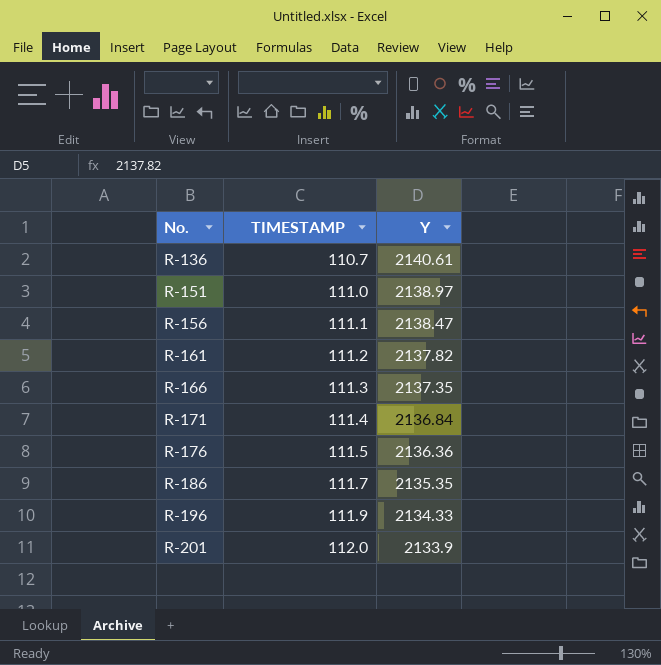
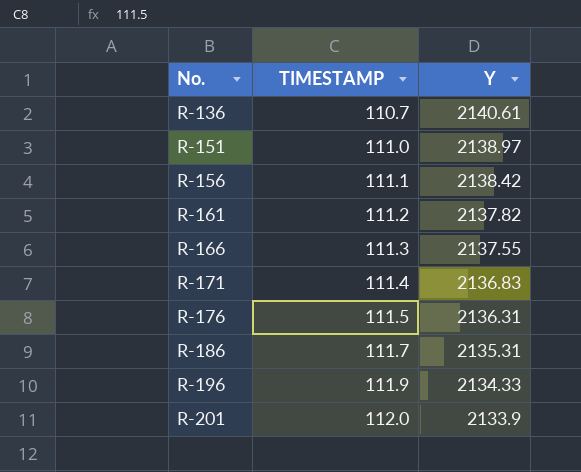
R-156 | Y: 2138.47 -> 2138.42
R-166 | Y: 2137.35 -> 2137.55
R-171 | Y: 2136.84 -> 2136.83
R-176 | Y: 2136.36 -> 2136.31
R-186 | Y: 2135.35 -> 2135.31

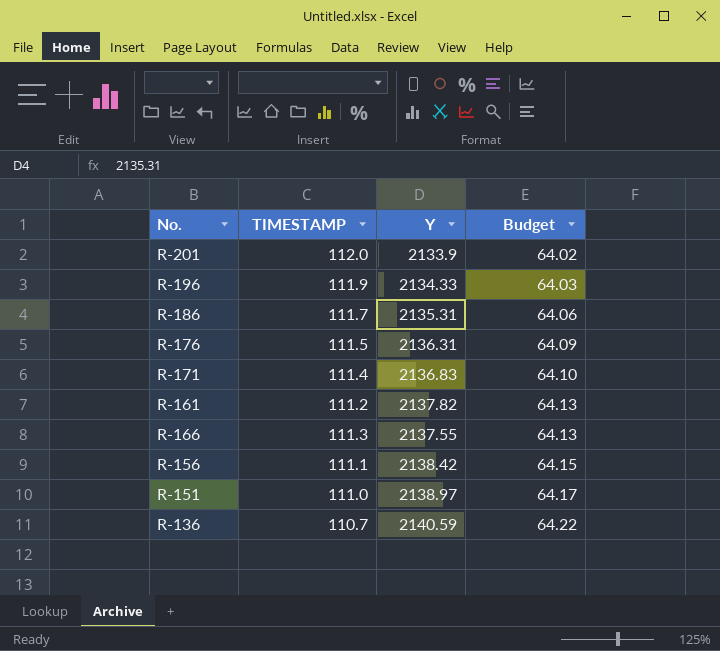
row order: No. ascending -> Budget ascending
column Budget | formula: none -> [Y] * 0.03
R-136 | Y: 2140.61 -> 2140.59

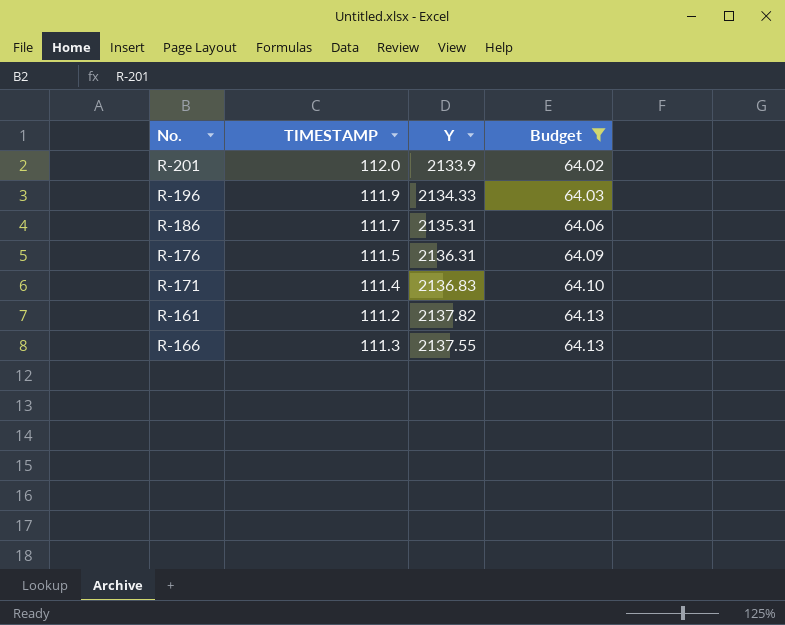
filter: none -> Budget <= 64.13

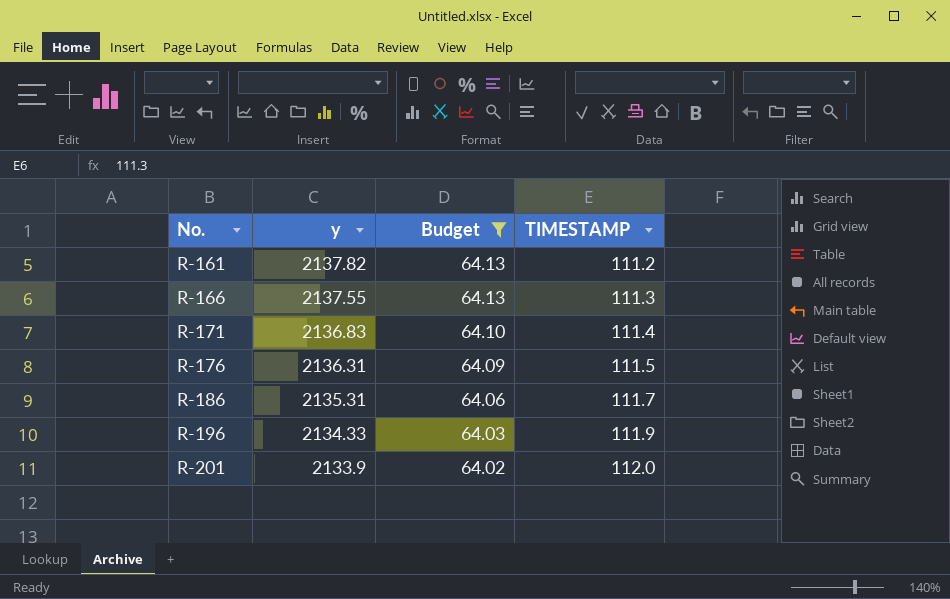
row order: Budget ascending -> No. ascending
column name: Y -> y
column TIMESTAMP | position: 2 -> 4

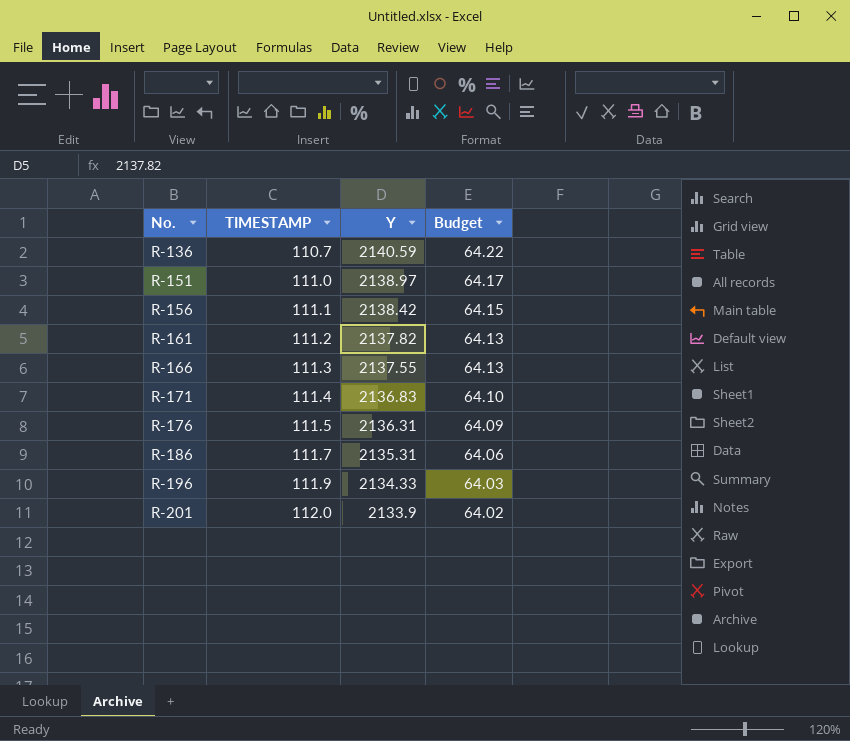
filter: Budget <= 64.13 -> none
column TIMESTAMP | position: 4 -> 2
column name: y -> Y

